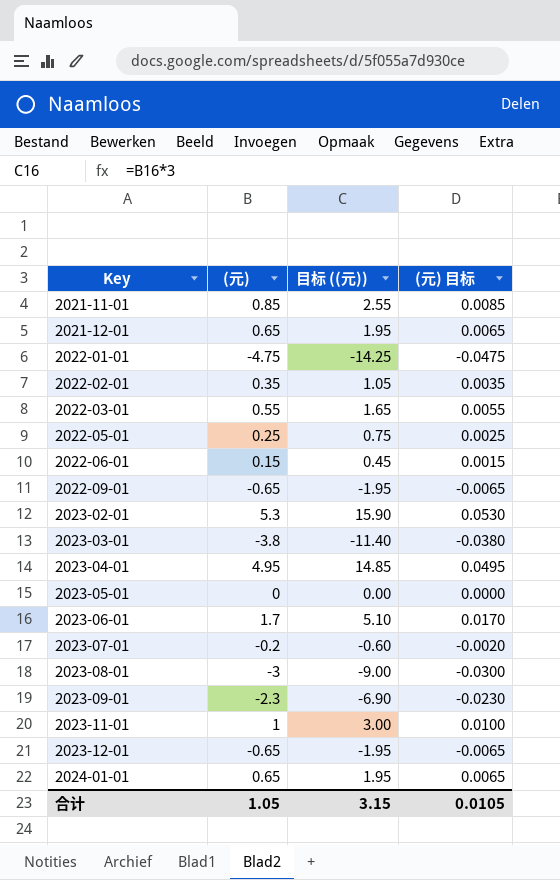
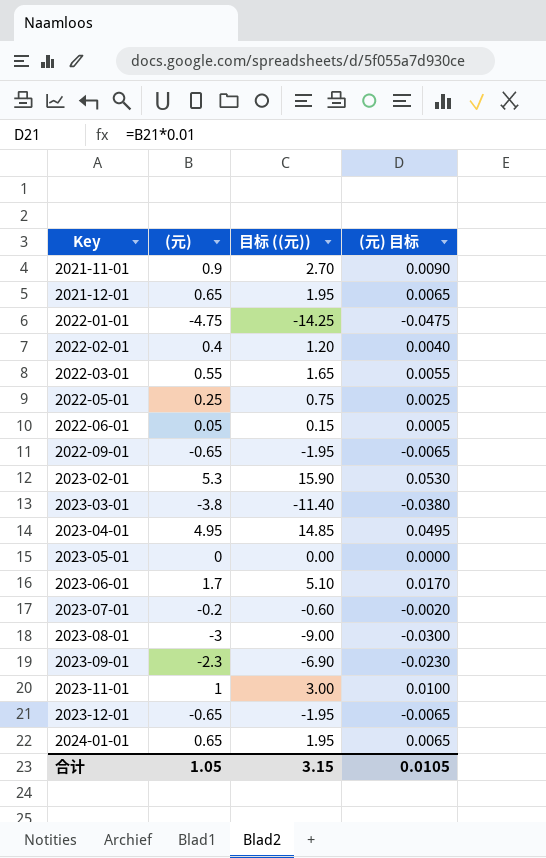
2021-11-01 | (元): 0.85 -> 0.9
2021-11-01 | 目标 ((元)): 2.55 -> 2.70
2021-11-01 | (元) 目标: 0.0085 -> 0.0090
2022-02-01 | (元): 0.35 -> 0.4
2022-02-01 | 目标 ((元)): 1.05 -> 1.20
2022-02-01 | (元) 目标: 0.0035 -> 0.0040
2022-06-01 | (元): 0.15 -> 0.05
2022-06-01 | 目标 ((元)): 0.45 -> 0.15
2022-06-01 | (元) 目标: 0.0015 -> 0.0005

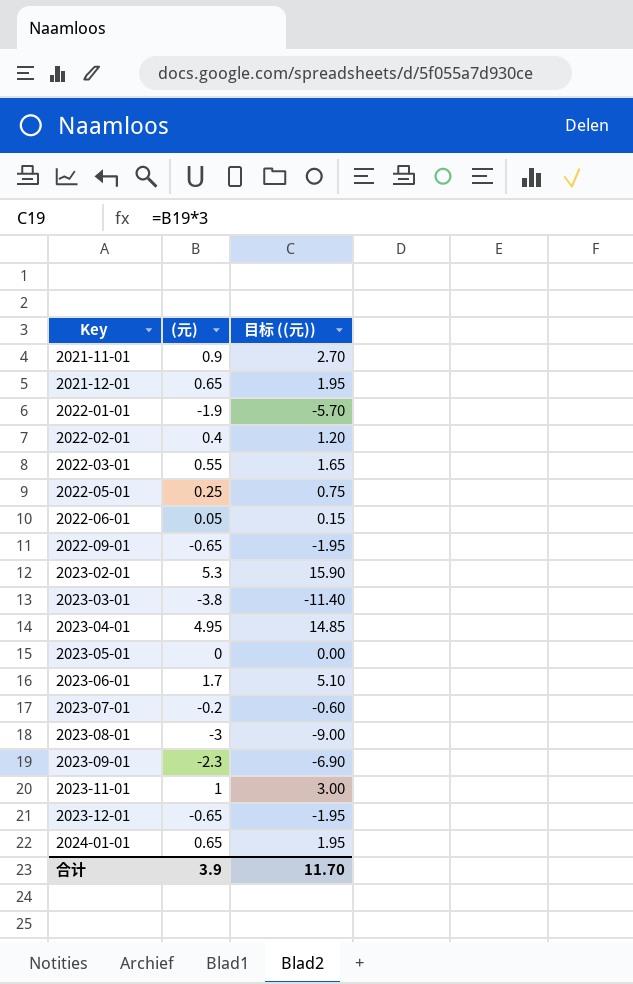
column (元) 目标 | formula: [(元)] * 0.01 -> none
2022-01-01 | (元): -4.75 -> -1.9
2022-01-01 | 目标 ((元)): -14.25 -> -5.70
合计 | (元): 1.05 -> 3.9
合计 | 目标 ((元)): 3.15 -> 11.70

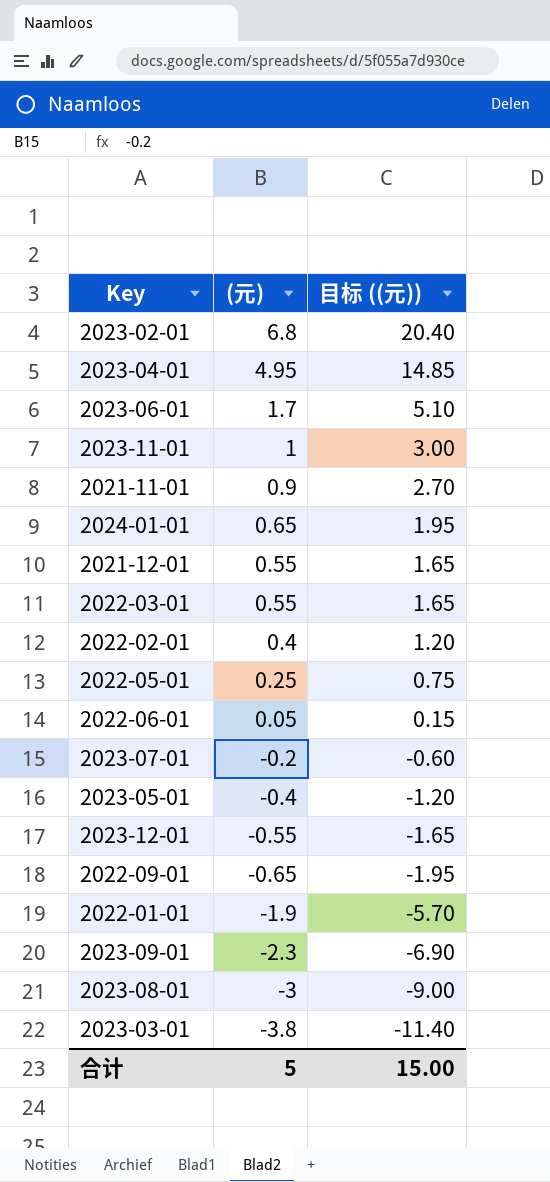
row order: Key ascending -> (元) descending
2023-02-01 | (元): 5.3 -> 6.8
2023-02-01 | 目标 ((元)): 15.90 -> 20.40
2021-12-01 | (元): 0.65 -> 0.55
2021-12-01 | 目标 ((元)): 1.95 -> 1.65
2023-05-01 | (元): 0 -> -0.4
2023-05-01 | 目标 ((元)): 0.00 -> -1.20
2023-12-01 | (元): -0.65 -> -0.55
2023-12-01 | 目标 ((元)): -1.95 -> -1.65
合计 | (元): 3.9 -> 5
合计 | 目标 ((元)): 11.70 -> 15.00

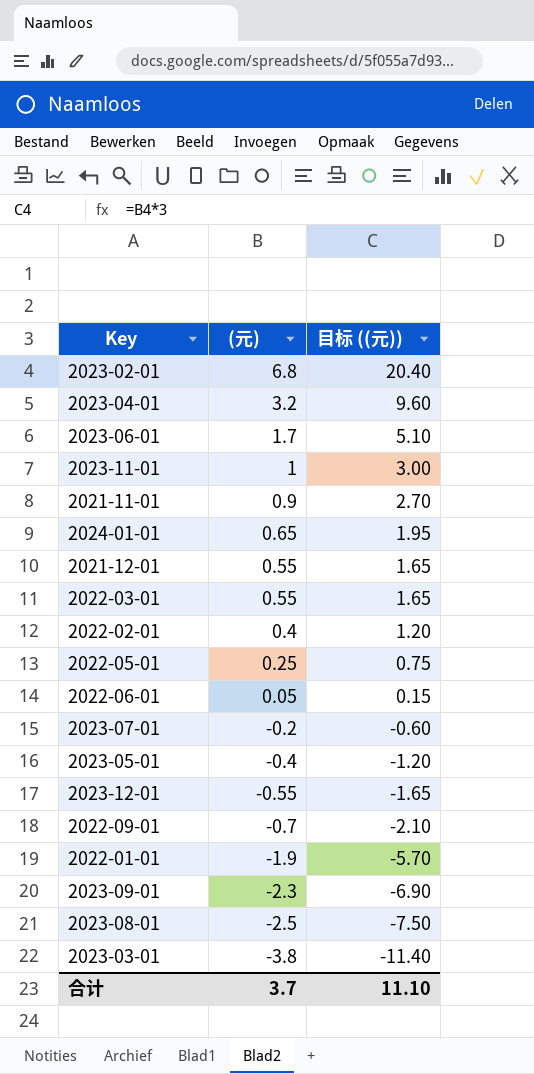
2023-04-01 | (元): 4.95 -> 3.2
2023-04-01 | 目标 ((元)): 14.85 -> 9.60
2022-09-01 | (元): -0.65 -> -0.7
2022-09-01 | 目标 ((元)): -1.95 -> -2.10
2023-08-01 | (元): -3 -> -2.5
2023-08-01 | 目标 ((元)): -9.00 -> -7.50
合计 | (元): 5 -> 3.7
合计 | 目标 ((元)): 15.00 -> 11.10

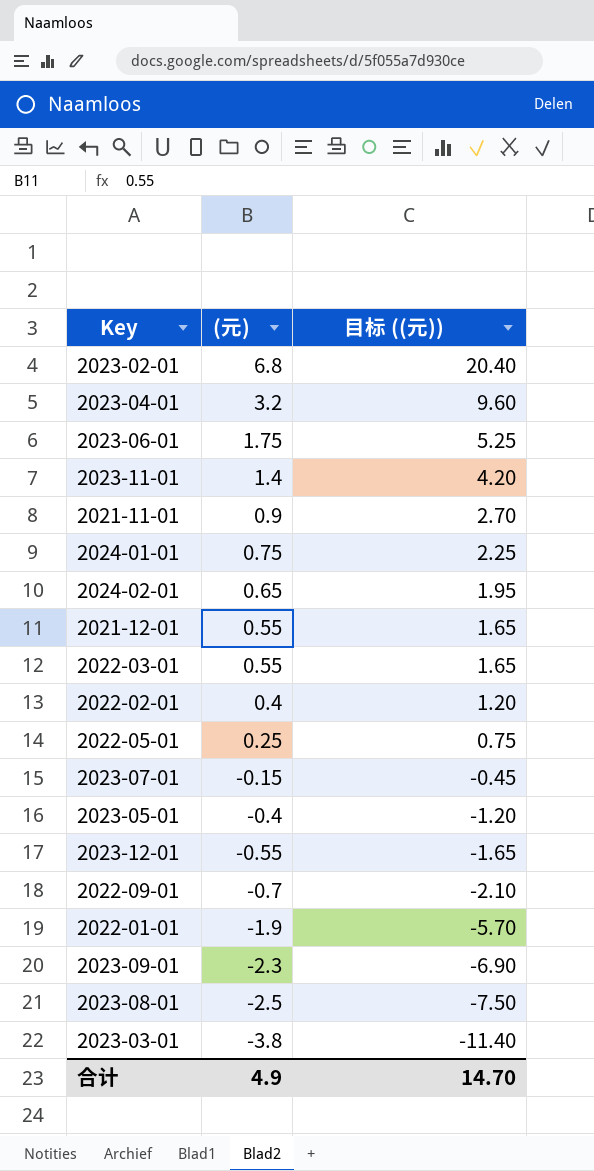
row 2022-06-01: 0.05 | 0.15 -> none
2023-06-01 | (元): 1.7 -> 1.75
2023-06-01 | 目标 ((元)): 5.10 -> 5.25
2023-11-01 | (元): 1 -> 1.4
2023-11-01 | 目标 ((元)): 3.00 -> 4.20
2024-01-01 | (元): 0.65 -> 0.75
2024-01-01 | 目标 ((元)): 1.95 -> 2.25
row 2024-02-01: none -> 0.65 | 1.95
2023-07-01 | (元): -0.2 -> -0.15
2023-07-01 | 目标 ((元)): -0.60 -> -0.45
合计 | (元): 3.7 -> 4.9
合计 | 目标 ((元)): 11.10 -> 14.70

